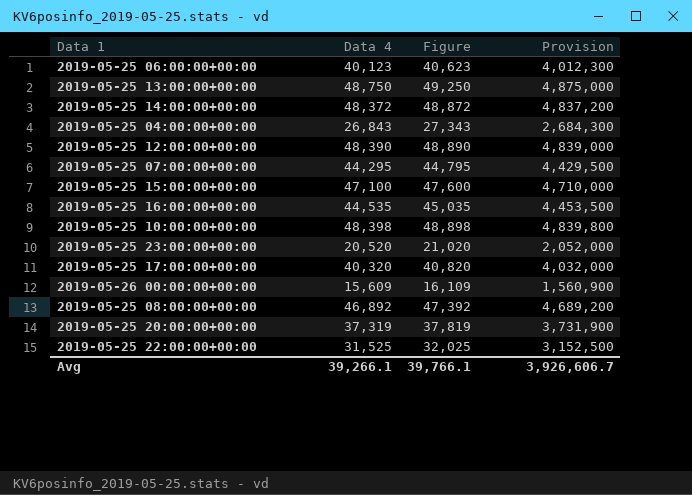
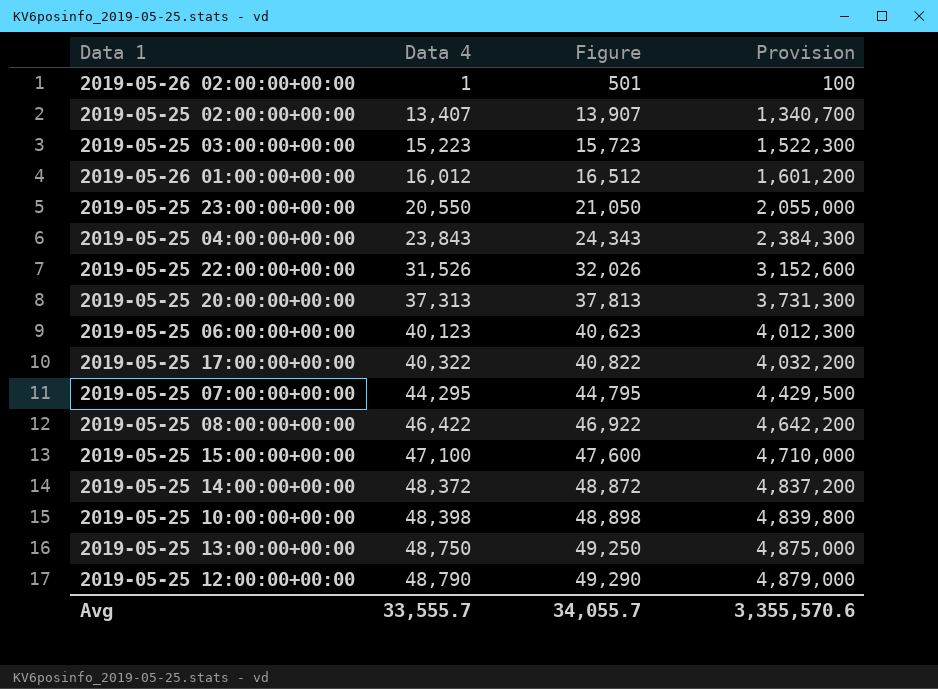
row order: none -> Data 4 ascending
row 2019-05-25 16:00:00+00:00: 44,535 | 45,035 | 4,453,500 -> none
row 2019-05-26 00:00:00+00:00: 15,609 | 16,109 | 1,560,900 -> none
row 2019-05-26 02:00:00+00:00: none -> 1 | 501 | 100
row 2019-05-25 02:00:00+00:00: none -> 13,407 | 13,907 | 1,340,700
row 2019-05-25 03:00:00+00:00: none -> 15,223 | 15,723 | 1,522,300
row 2019-05-26 01:00:00+00:00: none -> 16,012 | 16,512 | 1,601,200
2019-05-25 23:00:00+00:00 | Data 4: 20,520 -> 20,550
2019-05-25 23:00:00+00:00 | Figure: 21,020 -> 21,050
2019-05-25 23:00:00+00:00 | Provision: 2,052,000 -> 2,055,000
2019-05-25 04:00:00+00:00 | Data 4: 26,843 -> 23,843
2019-05-25 04:00:00+00:00 | Figure: 27,343 -> 24,343
2019-05-25 04:00:00+00:00 | Provision: 2,684,300 -> 2,384,300
2019-05-25 22:00:00+00:00 | Data 4: 31,525 -> 31,526
2019-05-25 22:00:00+00:00 | Figure: 32,025 -> 32,026
2019-05-25 22:00:00+00:00 | Provision: 3,152,500 -> 3,152,600
2019-05-25 20:00:00+00:00 | Data 4: 37,319 -> 37,313
2019-05-25 20:00:00+00:00 | Figure: 37,819 -> 37,813
2019-05-25 20:00:00+00:00 | Provision: 3,731,900 -> 3,731,300
2019-05-25 17:00:00+00:00 | Data 4: 40,320 -> 40,322
2019-05-25 17:00:00+00:00 | Figure: 40,820 -> 40,822
2019-05-25 17:00:00+00:00 | Provision: 4,032,000 -> 4,032,200
2019-05-25 08:00:00+00:00 | Data 4: 46,892 -> 46,422
2019-05-25 08:00:00+00:00 | Figure: 47,392 -> 46,922
2019-05-25 08:00:00+00:00 | Provision: 4,689,200 -> 4,642,200
2019-05-25 12:00:00+00:00 | Data 4: 48,390 -> 48,790
2019-05-25 12:00:00+00:00 | Figure: 48,890 -> 49,290
2019-05-25 12:00:00+00:00 | Provision: 4,839,000 -> 4,879,000
Avg | Data 4: 39,266.1 -> 33,555.7
Avg | Figure: 39,766.1 -> 34,055.7
Avg | Provision: 3,926,606.7 -> 3,355,570.6

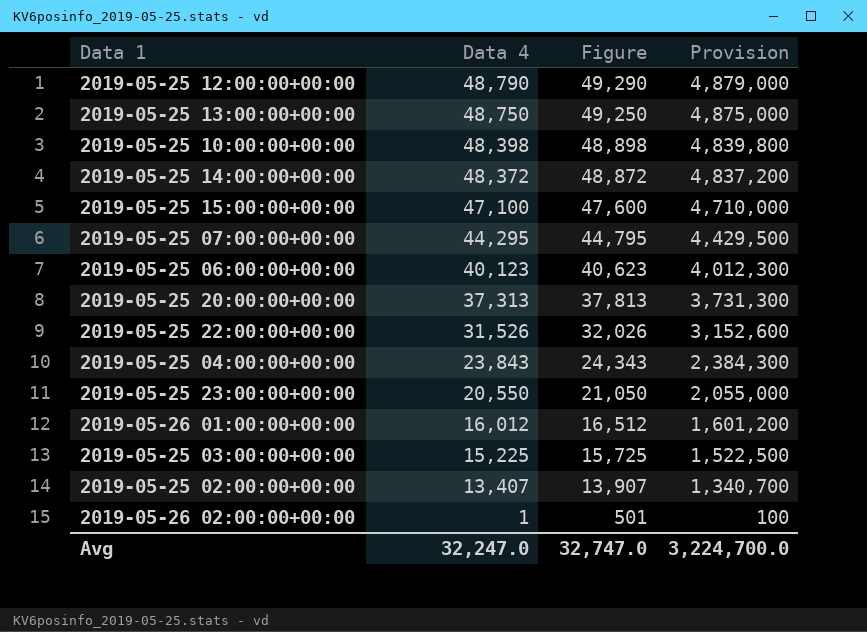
row order: Data 4 ascending -> Data 4 descending
row 2019-05-25 17:00:00+00:00: 40,322 | 40,822 | 4,032,200 -> none
row 2019-05-25 08:00:00+00:00: 46,422 | 46,922 | 4,642,200 -> none
2019-05-25 03:00:00+00:00 | Data 4: 15,223 -> 15,225
2019-05-25 03:00:00+00:00 | Figure: 15,723 -> 15,725
2019-05-25 03:00:00+00:00 | Provision: 1,522,300 -> 1,522,500
Avg | Data 4: 33,555.7 -> 32,247.0
Avg | Figure: 34,055.7 -> 32,747.0
Avg | Provision: 3,355,570.6 -> 3,224,700.0

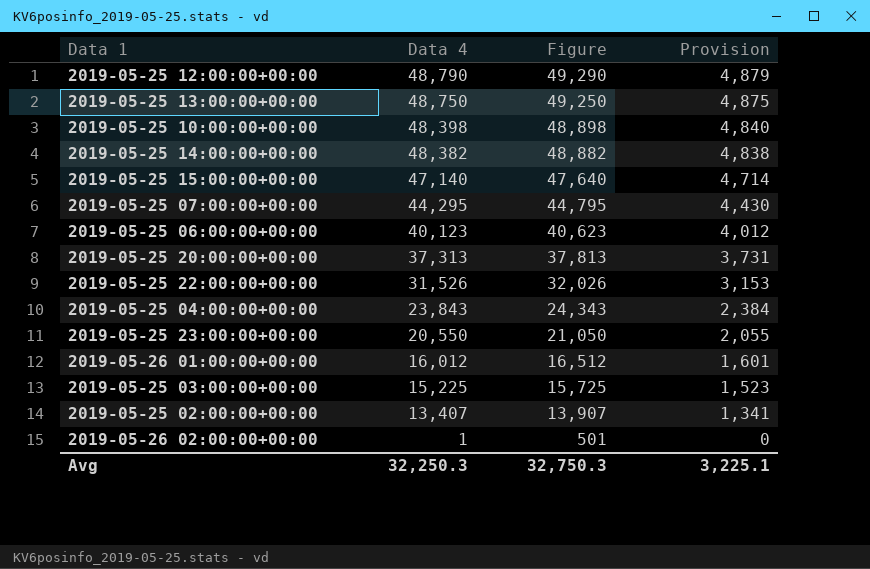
column Provision | formula: [Data 4] * 100 -> [Data 4] * 0.1
2019-05-25 14:00:00+00:00 | Data 4: 48,372 -> 48,382
2019-05-25 14:00:00+00:00 | Figure: 48,872 -> 48,882
2019-05-25 15:00:00+00:00 | Data 4: 47,100 -> 47,140
2019-05-25 15:00:00+00:00 | Figure: 47,600 -> 47,640
Avg | Data 4: 32,247.0 -> 32,250.3
Avg | Figure: 32,747.0 -> 32,750.3
Avg | Provision: 3,224,700.0 -> 3,225.1

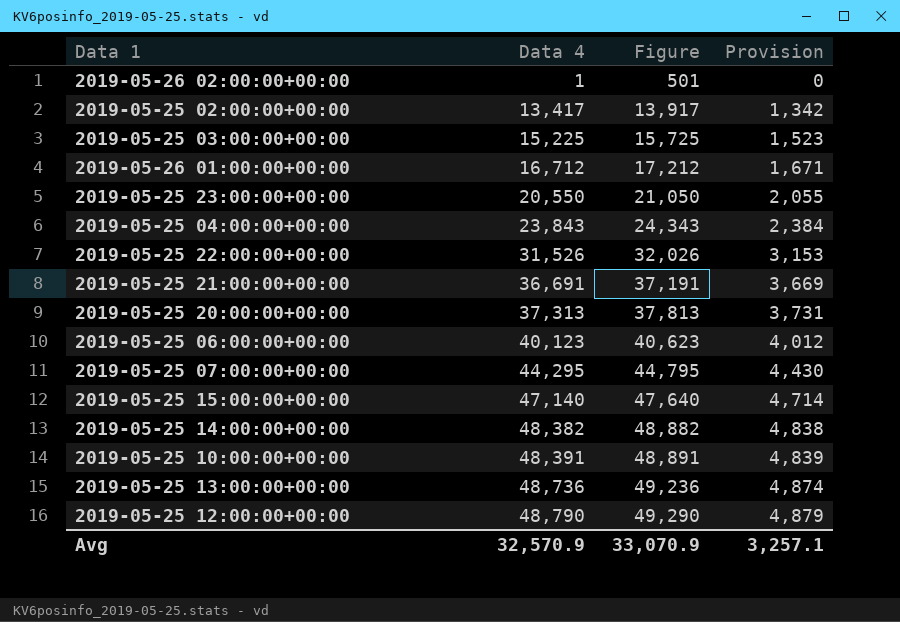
row order: Data 4 descending -> Data 4 ascending
2019-05-25 02:00:00+00:00 | Data 4: 13,407 -> 13,417
2019-05-25 02:00:00+00:00 | Figure: 13,907 -> 13,917
2019-05-25 02:00:00+00:00 | Provision: 1,341 -> 1,342
2019-05-26 01:00:00+00:00 | Data 4: 16,012 -> 16,712
2019-05-26 01:00:00+00:00 | Figure: 16,512 -> 17,212
2019-05-26 01:00:00+00:00 | Provision: 1,601 -> 1,671
row 2019-05-25 21:00:00+00:00: none -> 36,691 | 37,191 | 3,669
2019-05-25 10:00:00+00:00 | Data 4: 48,398 -> 48,391
2019-05-25 10:00:00+00:00 | Figure: 48,898 -> 48,891
2019-05-25 10:00:00+00:00 | Provision: 4,840 -> 4,839
2019-05-25 13:00:00+00:00 | Data 4: 48,750 -> 48,736
2019-05-25 13:00:00+00:00 | Figure: 49,250 -> 49,236
2019-05-25 13:00:00+00:00 | Provision: 4,875 -> 4,874
Avg | Data 4: 32,250.3 -> 32,570.9
Avg | Figure: 32,750.3 -> 33,070.9
Avg | Provision: 3,225.1 -> 3,257.1

